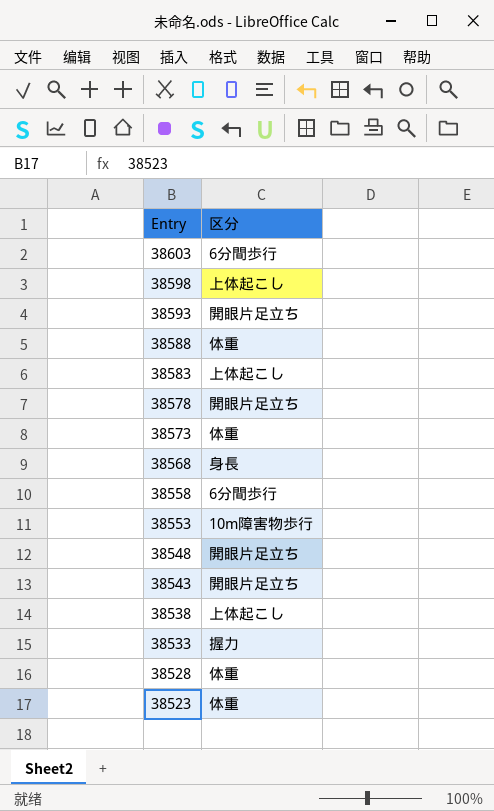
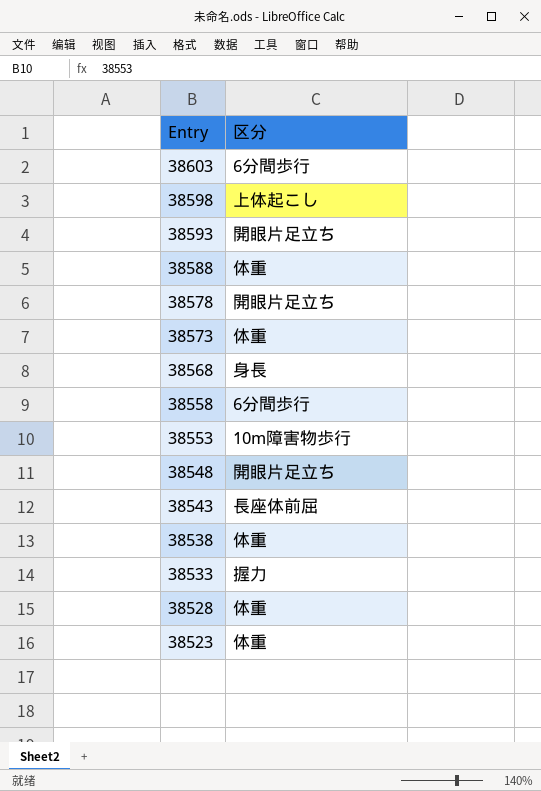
row 38583: 上体起こし -> none
38543 | 区分: 開眼片足立ち -> 長座体前屈
38538 | 区分: 上体起こし -> 体重

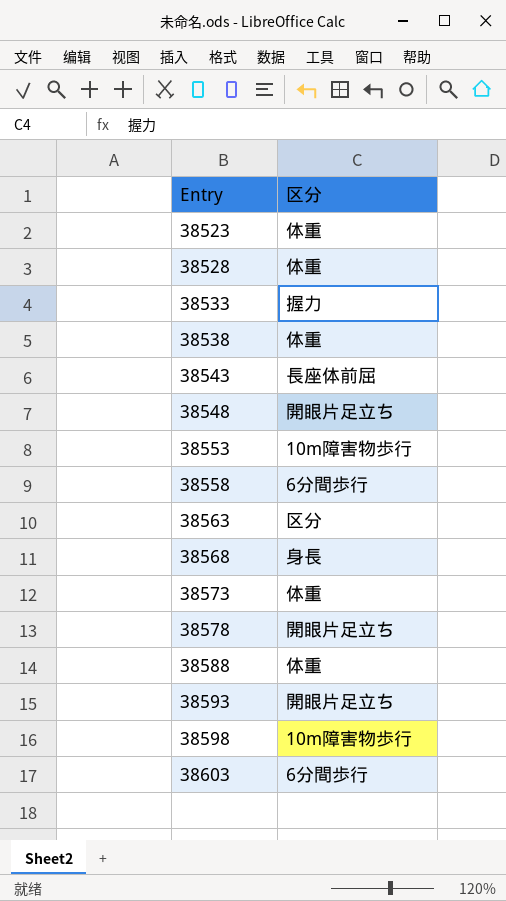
row order: Entry descending -> Entry ascending
row 38563: none -> 区分
38598 | 区分: 上体起こし -> 10m障害物歩行

